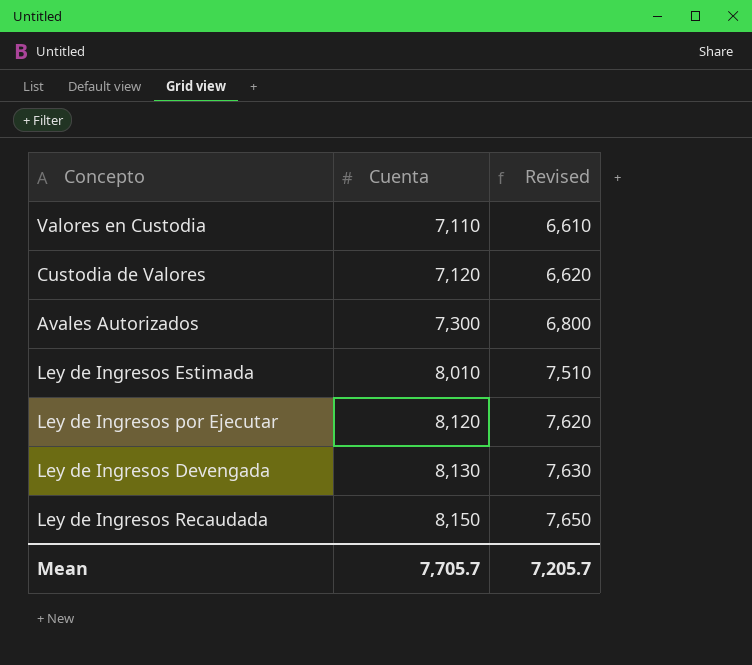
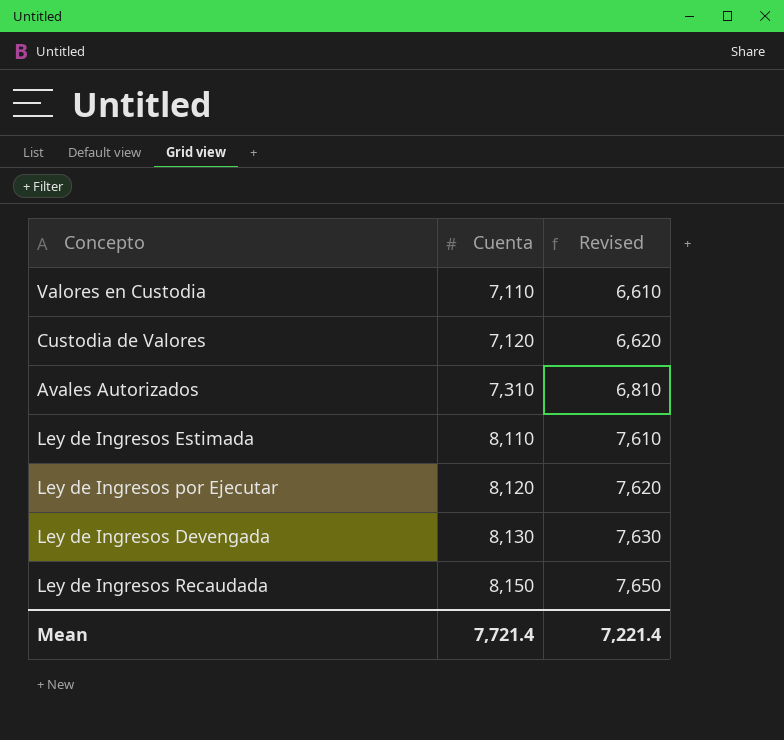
Avales Autorizados | Cuenta: 7,300 -> 7,310
Avales Autorizados | Revised: 6,800 -> 6,810
Ley de Ingresos Estimada | Cuenta: 8,010 -> 8,110
Ley de Ingresos Estimada | Revised: 7,510 -> 7,610
Mean | Cuenta: 7,705.7 -> 7,721.4
Mean | Revised: 7,205.7 -> 7,221.4

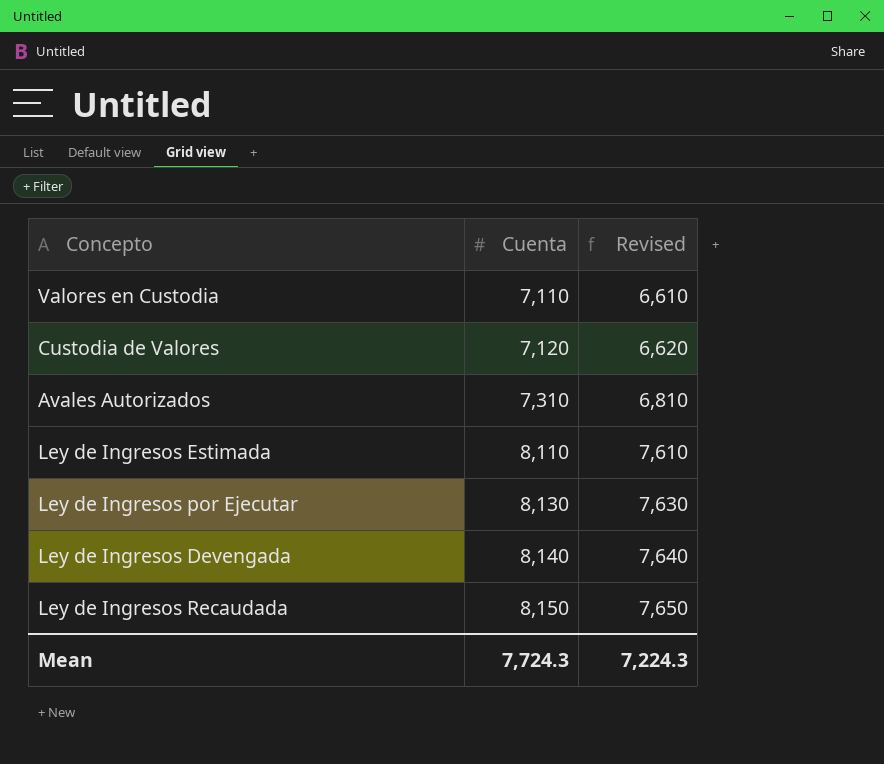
Ley de Ingresos por Ejecutar | Cuenta: 8,120 -> 8,130
Ley de Ingresos por Ejecutar | Revised: 7,620 -> 7,630
Ley de Ingresos Devengada | Cuenta: 8,130 -> 8,140
Ley de Ingresos Devengada | Revised: 7,630 -> 7,640
Mean | Cuenta: 7,721.4 -> 7,724.3
Mean | Revised: 7,221.4 -> 7,224.3

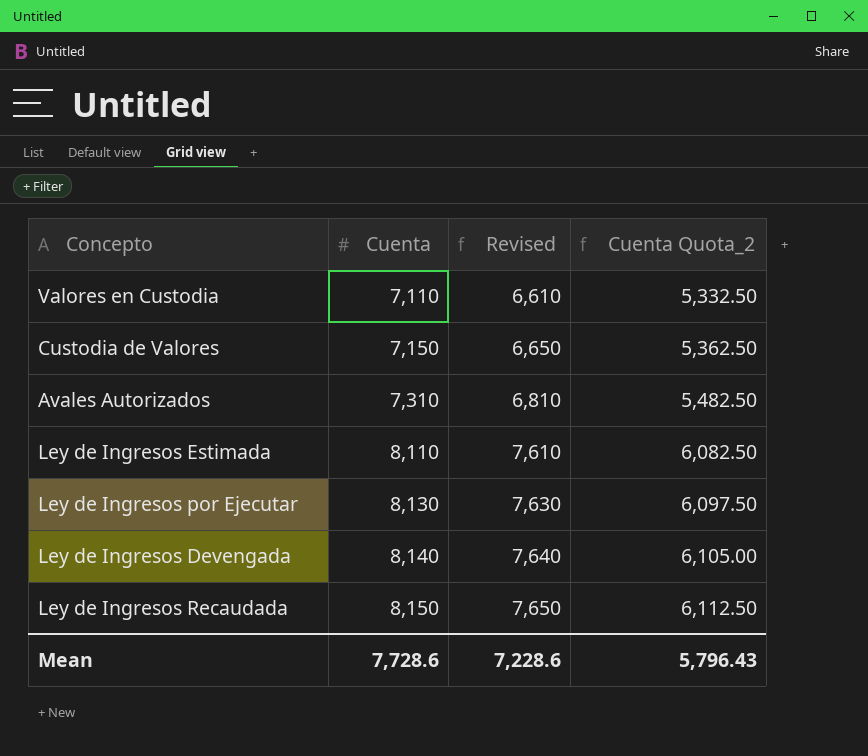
column Cuenta Quota_2 | formula: none -> [Cuenta] * 0.75
Custodia de Valores | Cuenta: 7,120 -> 7,150
Custodia de Valores | Revised: 6,620 -> 6,650
Mean | Cuenta: 7,724.3 -> 7,728.6
Mean | Revised: 7,224.3 -> 7,228.6

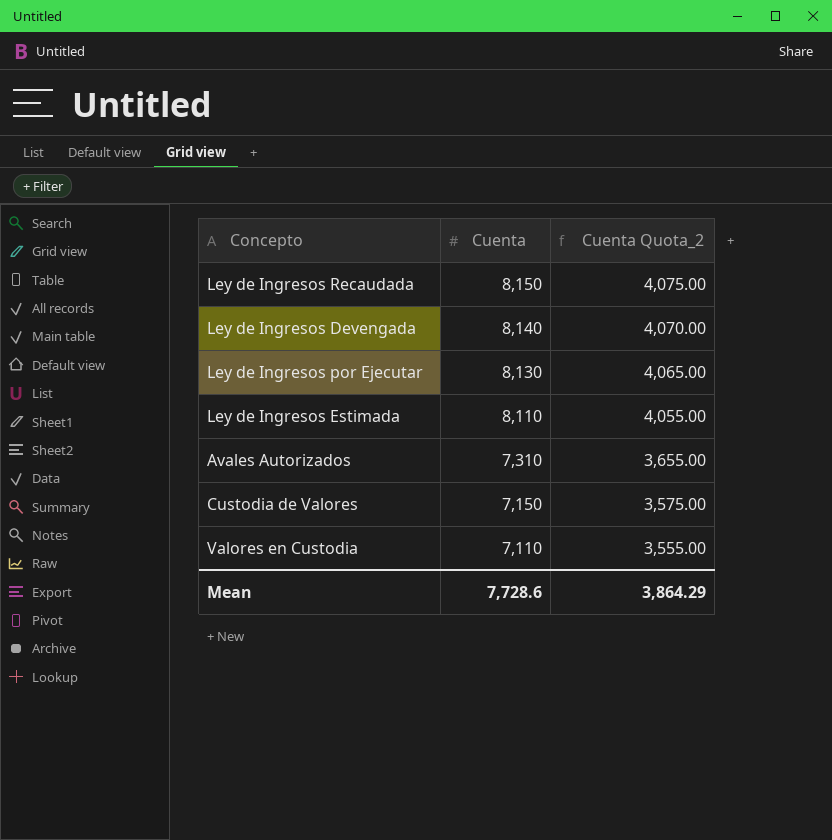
row order: Cuenta ascending -> Cuenta descending
column Revised | formula: [Cuenta] - 500 -> none
column Cuenta Quota_2 | formula: [Cuenta] * 0.75 -> [Cuenta] * 0.5
Mean | Cuenta Quota_2: 5,796.43 -> 3,864.29

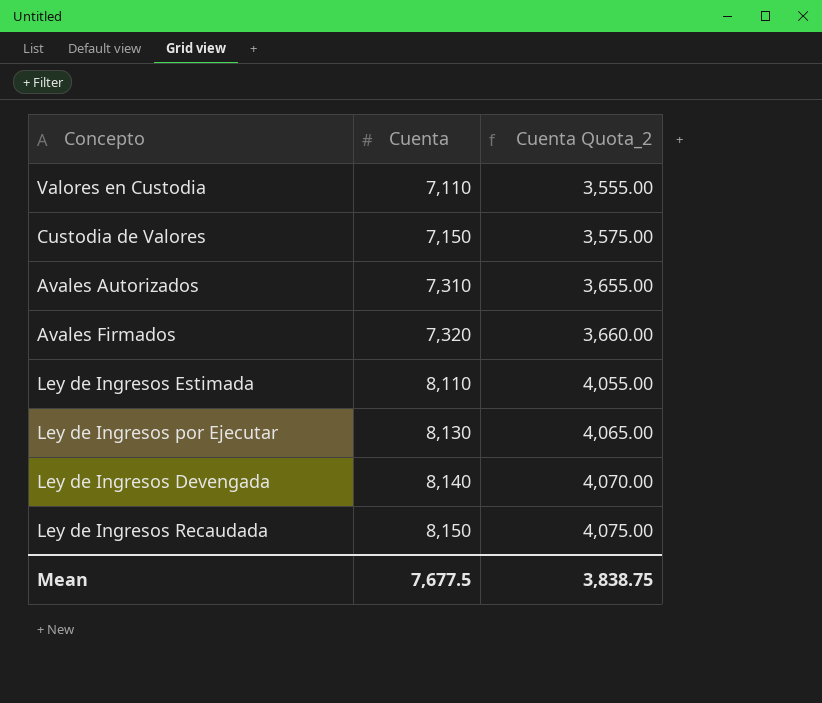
row order: Cuenta descending -> Cuenta ascending
row Avales Firmados: none -> 7,320 | 3,660.00
Mean | Cuenta: 7,728.6 -> 7,677.5
Mean | Cuenta Quota_2: 3,864.29 -> 3,838.75

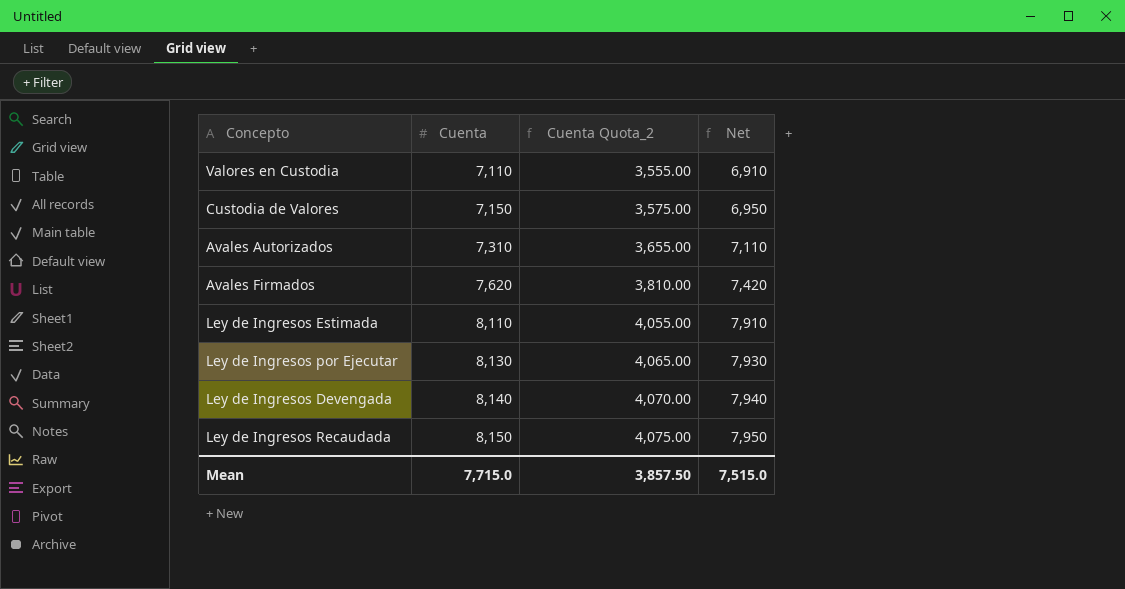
column Net | formula: none -> [Cuenta] - 200
Avales Firmados | Cuenta: 7,320 -> 7,620
Avales Firmados | Cuenta Quota_2: 3,660.00 -> 3,810.00
Mean | Cuenta: 7,677.5 -> 7,715.0
Mean | Cuenta Quota_2: 3,838.75 -> 3,857.50

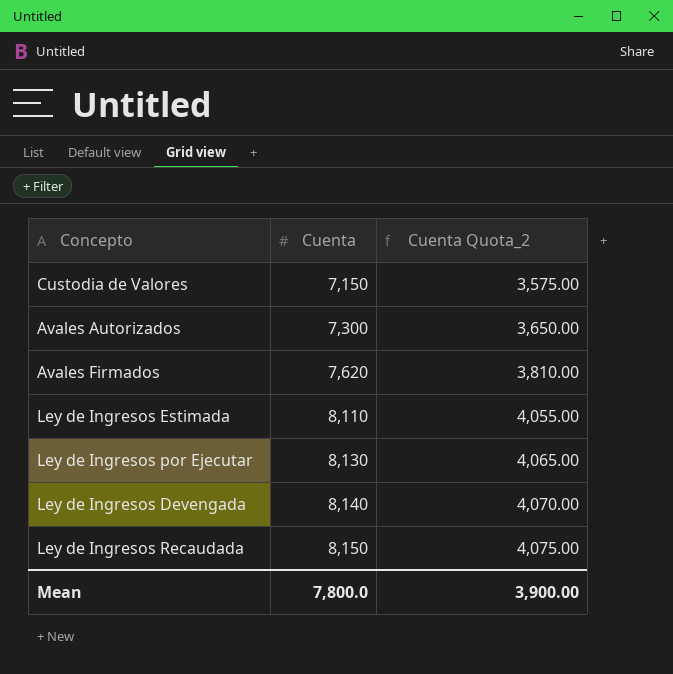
column Net | formula: [Cuenta] - 200 -> none
row Valores en Custodia: 7,110 | 3,555.00 | 6,910 -> none
Avales Autorizados | Cuenta: 7,310 -> 7,300
Avales Autorizados | Cuenta Quota_2: 3,655.00 -> 3,650.00
Mean | Cuenta: 7,715.0 -> 7,800.0
Mean | Cuenta Quota_2: 3,857.50 -> 3,900.00

